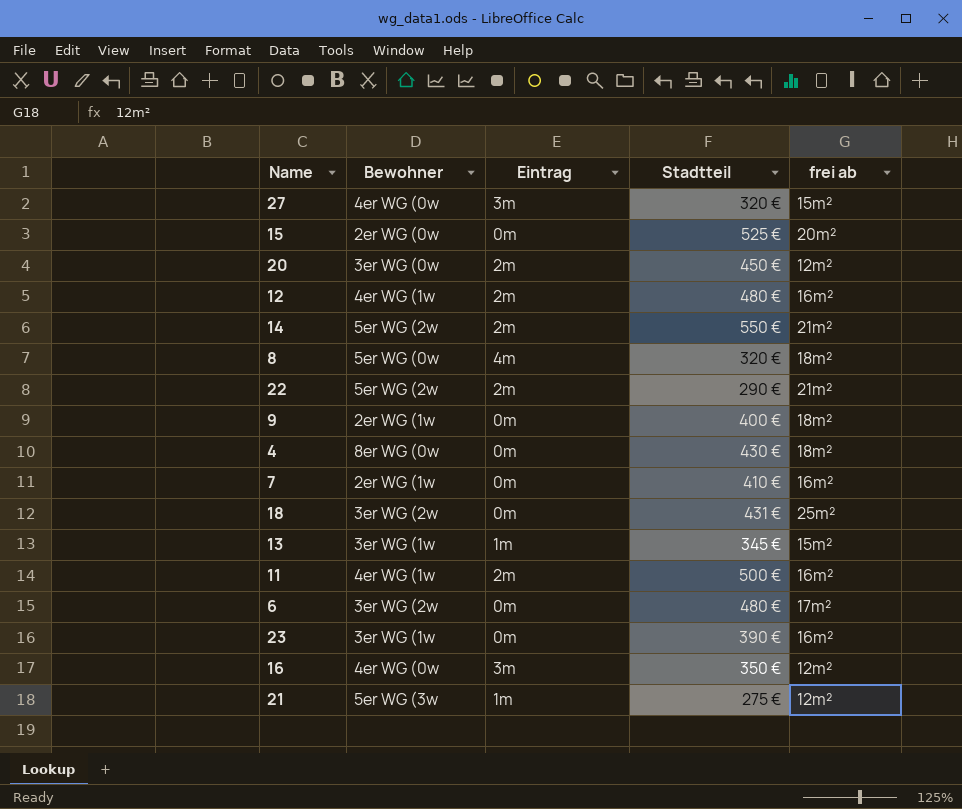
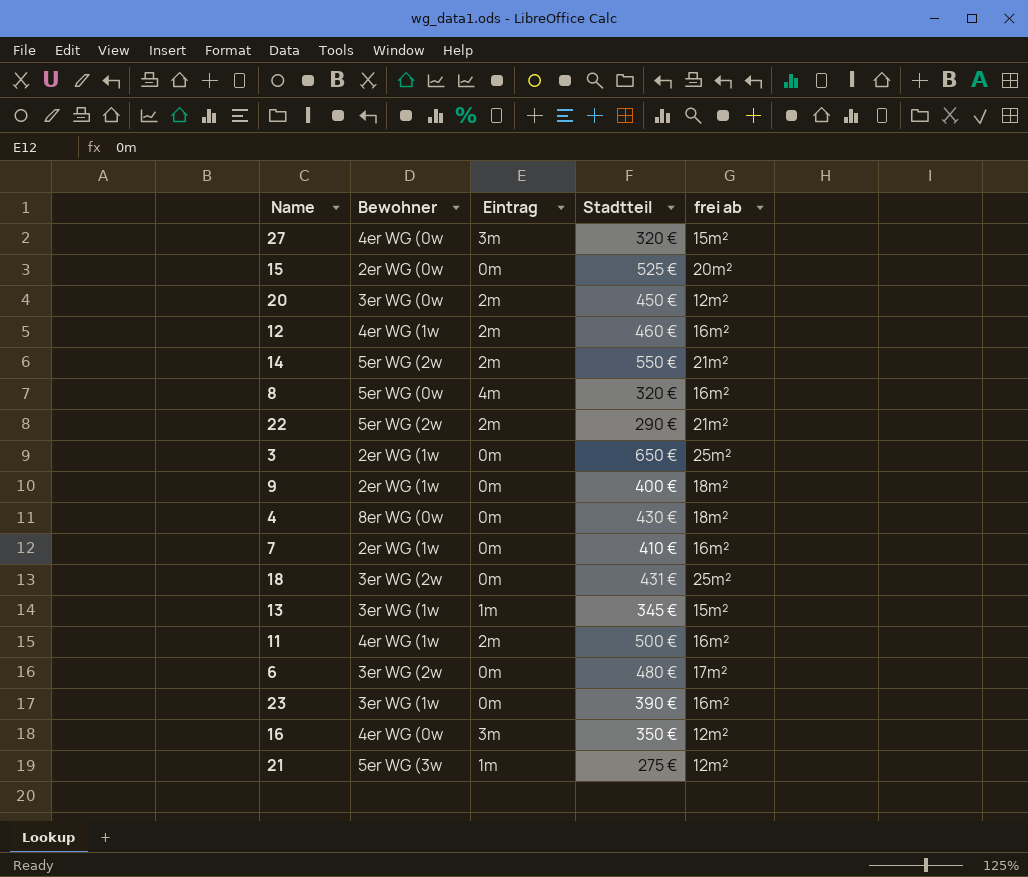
12 | Stadtteil: 480 € -> 460 €
8 | frei ab: 18m² -> 16m²
row 3: none -> 2er WG (1w | 0m | 650 € | 25m²

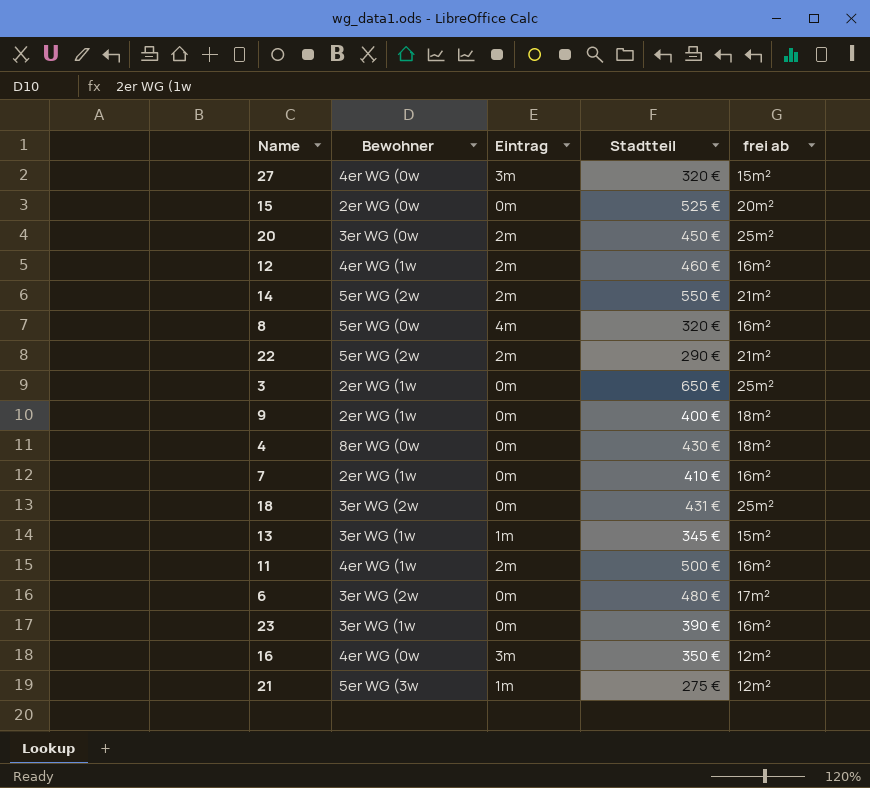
20 | frei ab: 12m² -> 25m²

